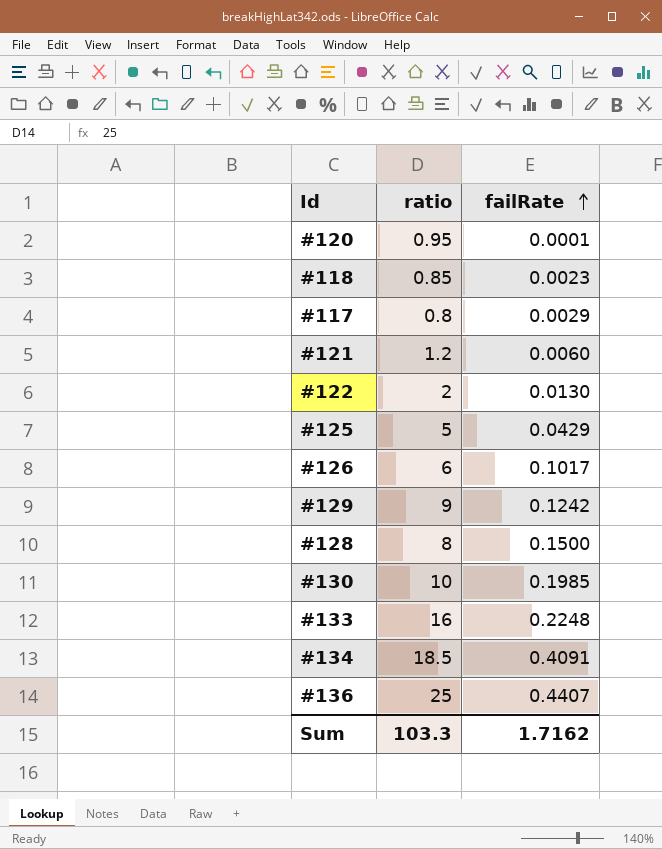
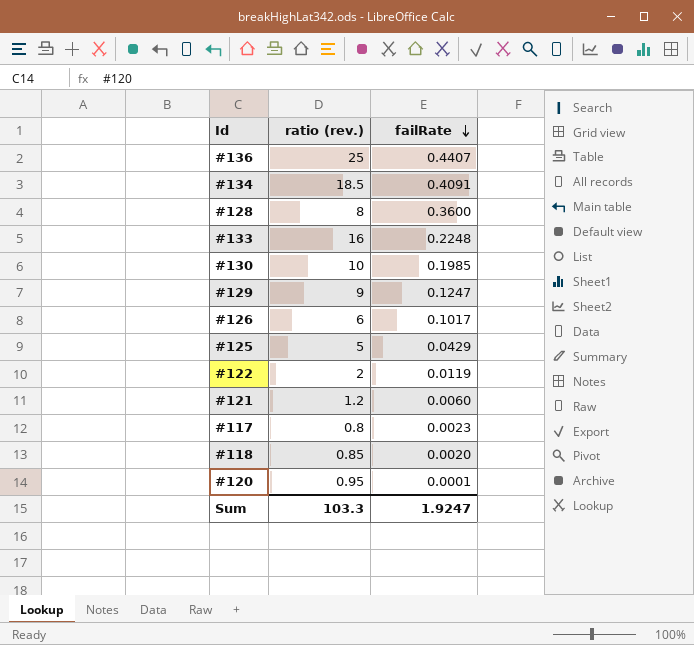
row order: failRate ascending -> failRate descending
column name: ratio -> ratio (rev.)
#128 | failRate: 0.1500 -> 0.3600
#129 | failRate: 0.1242 -> 0.1247
#122 | failRate: 0.0130 -> 0.0119
#117 | failRate: 0.0029 -> 0.0023
#118 | failRate: 0.0023 -> 0.0020
Sum | failRate: 1.7162 -> 1.9247

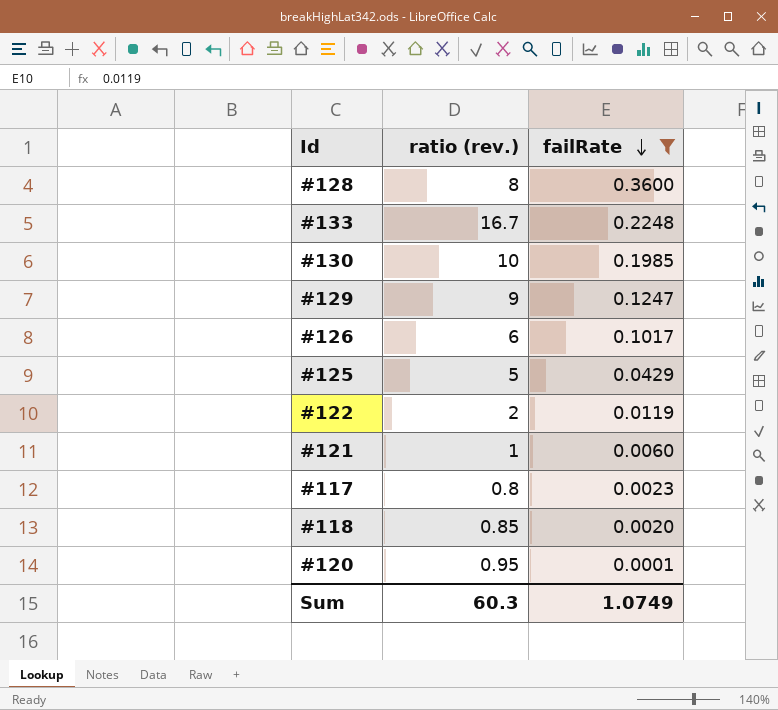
filter: none -> failRate <= 0.3600
#133 | ratio (rev.): 16 -> 16.7
#121 | ratio (rev.): 1.2 -> 1
Sum | ratio (rev.): 103.3 -> 60.3
Sum | failRate: 1.9247 -> 1.0749

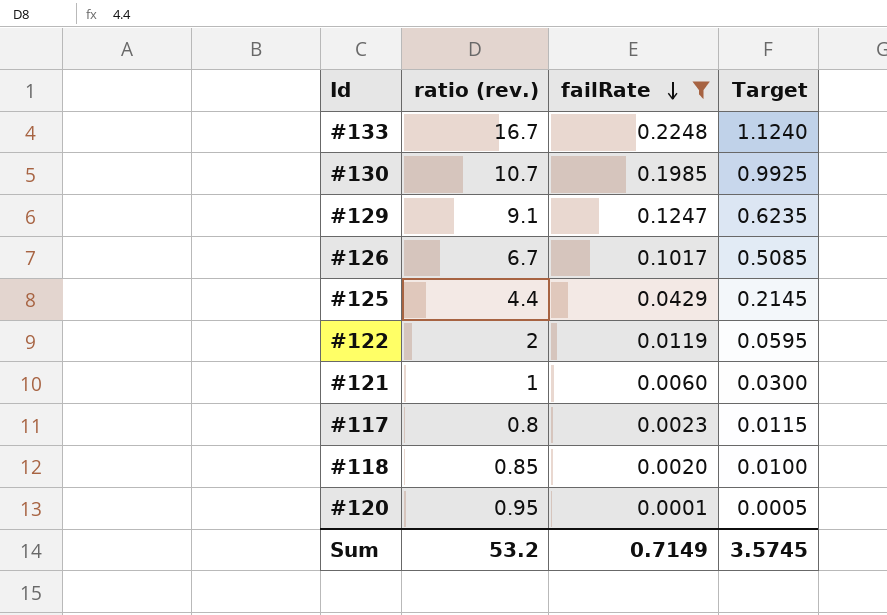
column Target | formula: none -> [failRate] * 5
row #128: 8 | 0.3600 -> none
#130 | ratio (rev.): 10 -> 10.7
#129 | ratio (rev.): 9 -> 9.1
#126 | ratio (rev.): 6 -> 6.7
#125 | ratio (rev.): 5 -> 4.4
Sum | ratio (rev.): 60.3 -> 53.2
Sum | failRate: 1.0749 -> 0.7149

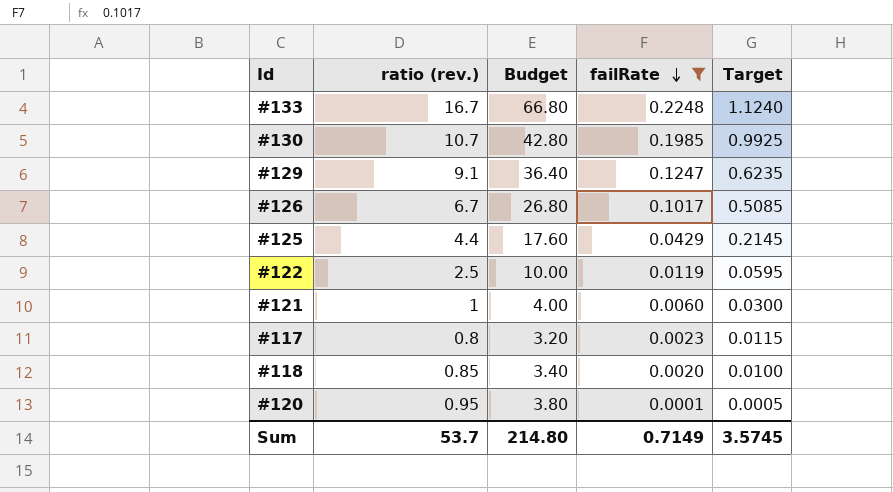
column Budget | formula: none -> [ratio (rev.)] * 4
#122 | ratio (rev.): 2 -> 2.5
Sum | ratio (rev.): 53.2 -> 53.7

